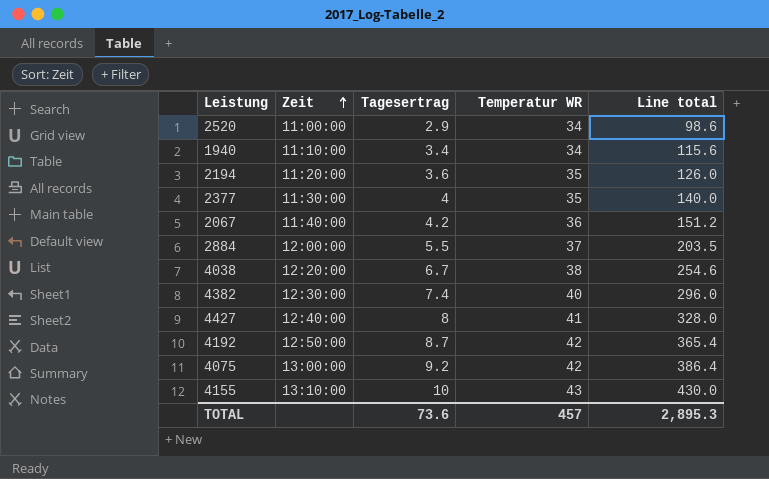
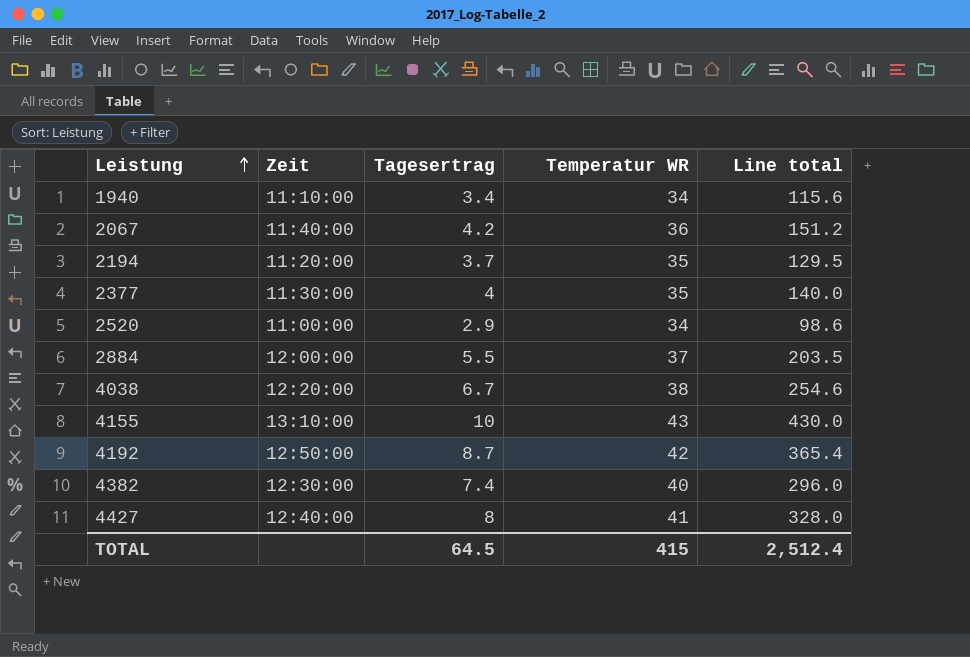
row order: Zeit ascending -> Leistung ascending
row 4075: 13:00:00 | 9.2 | 42 | 386.4 -> none
2194 | Tagesertrag: 3.6 -> 3.7
2194 | Line total: 126.0 -> 129.5
TOTAL | Tagesertrag: 73.6 -> 64.5
TOTAL | Temperatur WR: 457 -> 415
TOTAL | Line total: 2,895.3 -> 2,512.4

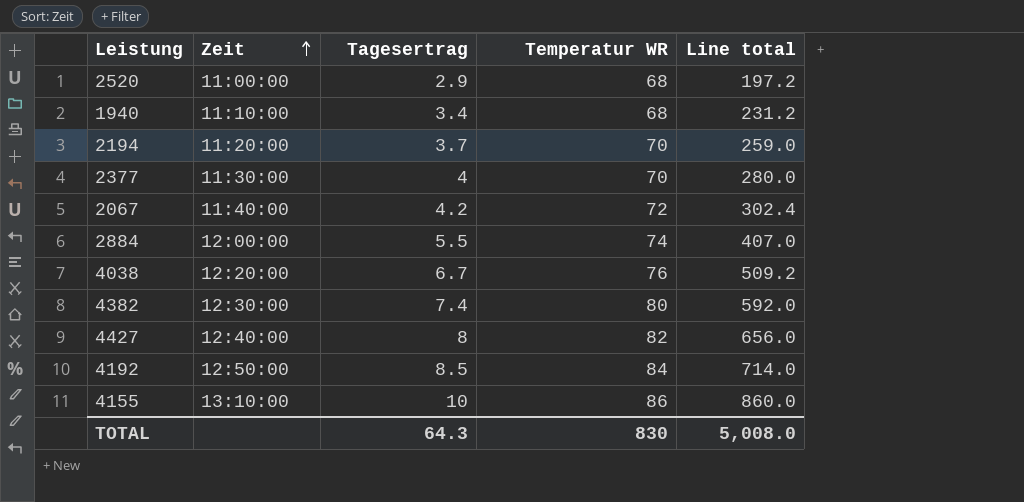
row order: Leistung ascending -> Zeit ascending
2520 | Temperatur WR: 34 -> 68
2520 | Line total: 98.6 -> 197.2
1940 | Temperatur WR: 34 -> 68
1940 | Line total: 115.6 -> 231.2
2194 | Temperatur WR: 35 -> 70
2194 | Line total: 129.5 -> 259.0
2377 | Temperatur WR: 35 -> 70
2377 | Line total: 140.0 -> 280.0
2067 | Temperatur WR: 36 -> 72
2067 | Line total: 151.2 -> 302.4
2884 | Temperatur WR: 37 -> 74
2884 | Line total: 203.5 -> 407.0
4038 | Temperatur WR: 38 -> 76
4038 | Line total: 254.6 -> 509.2
4382 | Temperatur WR: 40 -> 80
4382 | Line total: 296.0 -> 592.0
4427 | Temperatur WR: 41 -> 82
4427 | Line total: 328.0 -> 656.0
4192 | Tagesertrag: 8.7 -> 8.5
4192 | Temperatur WR: 42 -> 84
4192 | Line total: 365.4 -> 714.0
4155 | Temperatur WR: 43 -> 86
4155 | Line total: 430.0 -> 860.0
TOTAL | Tagesertrag: 64.5 -> 64.3
TOTAL | Temperatur WR: 415 -> 830
TOTAL | Line total: 2,512.4 -> 5,008.0

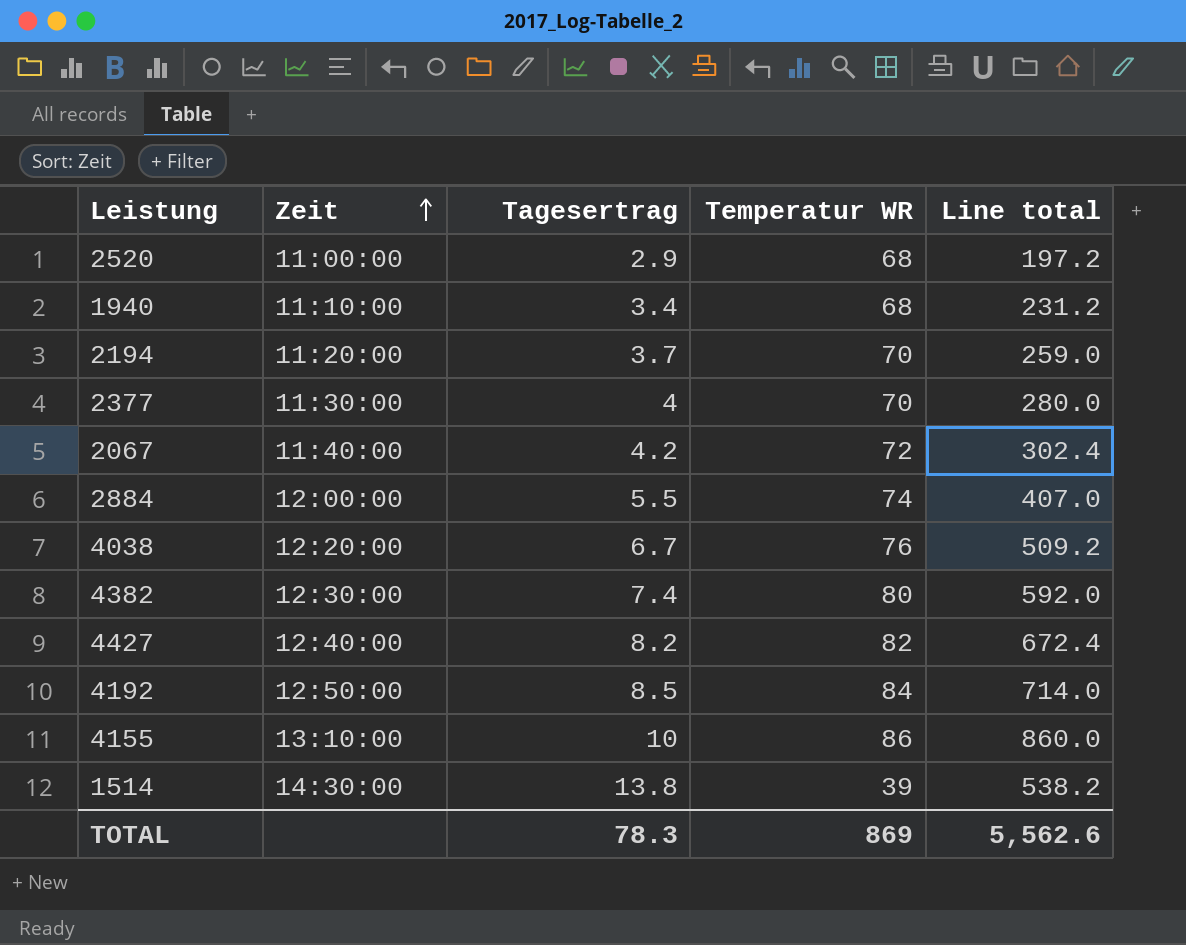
4427 | Tagesertrag: 8 -> 8.2
4427 | Line total: 656.0 -> 672.4
row 1514: none -> 14:30:00 | 13.8 | 39 | 538.2
TOTAL | Tagesertrag: 64.3 -> 78.3
TOTAL | Temperatur WR: 830 -> 869
TOTAL | Line total: 5,008.0 -> 5,562.6

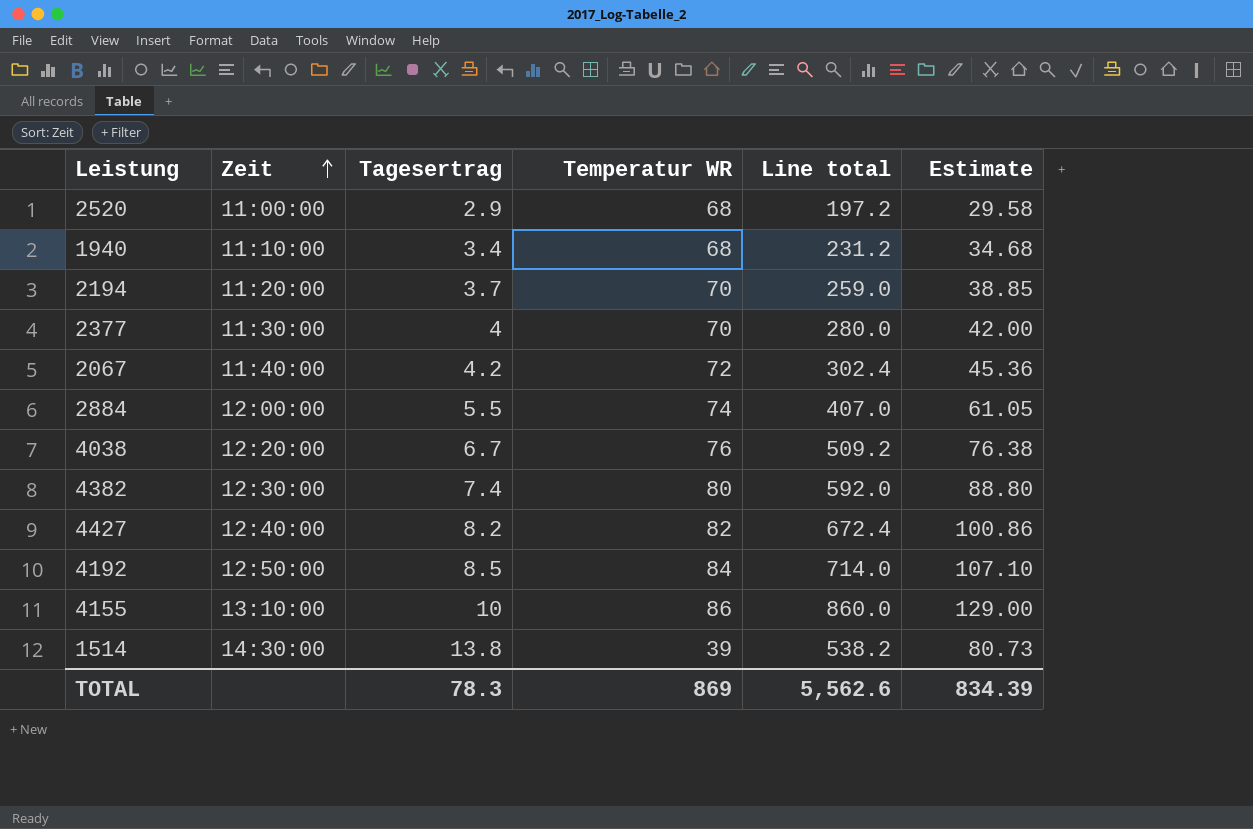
column Estimate | formula: none -> [Line total] * 0.15

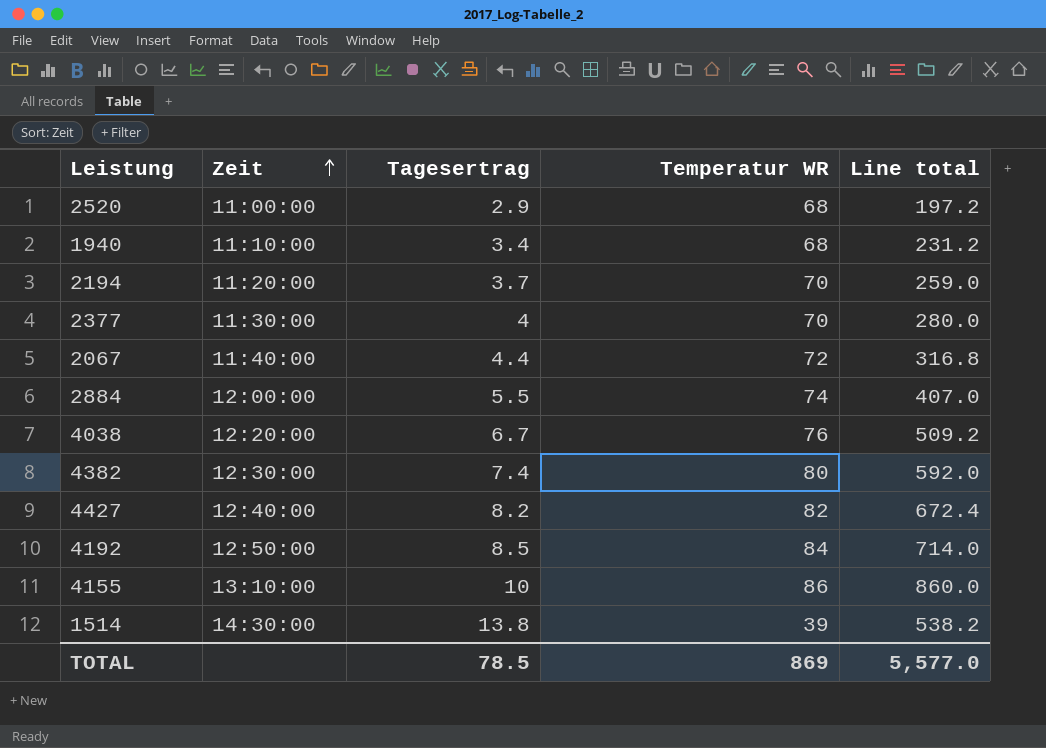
column Estimate | formula: [Line total] * 0.15 -> none
2067 | Tagesertrag: 4.2 -> 4.4
2067 | Line total: 302.4 -> 316.8
TOTAL | Tagesertrag: 78.3 -> 78.5
TOTAL | Line total: 5,562.6 -> 5,577.0

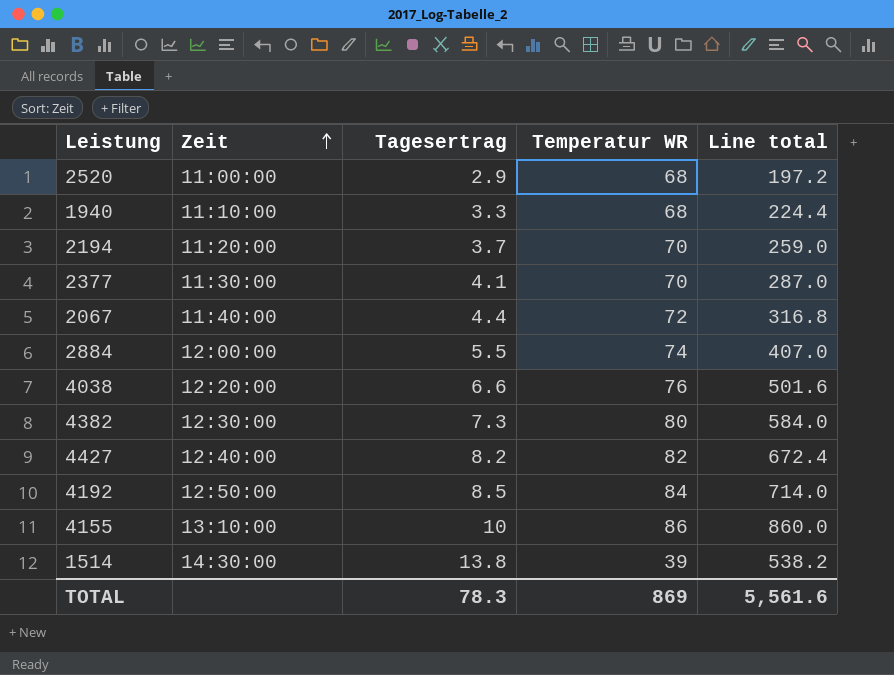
1940 | Tagesertrag: 3.4 -> 3.3
1940 | Line total: 231.2 -> 224.4
2377 | Tagesertrag: 4 -> 4.1
2377 | Line total: 280.0 -> 287.0
4038 | Tagesertrag: 6.7 -> 6.6
4038 | Line total: 509.2 -> 501.6
4382 | Tagesertrag: 7.4 -> 7.3
4382 | Line total: 592.0 -> 584.0
TOTAL | Tagesertrag: 78.5 -> 78.3
TOTAL | Line total: 5,577.0 -> 5,561.6

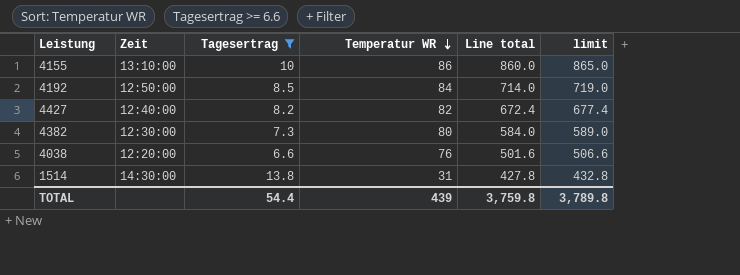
filter: none -> Tagesertrag >= 6.6
row order: Zeit ascending -> Temperatur WR descending
column limit | formula: none -> [Line total] + 5
1514 | Temperatur WR: 39 -> 31
1514 | Line total: 538.2 -> 427.8
TOTAL | Tagesertrag: 78.3 -> 54.4
TOTAL | Temperatur WR: 869 -> 439
TOTAL | Line total: 5,561.6 -> 3,759.8

